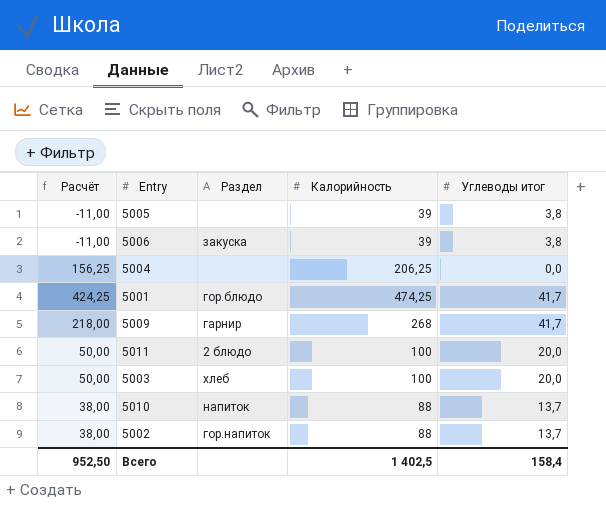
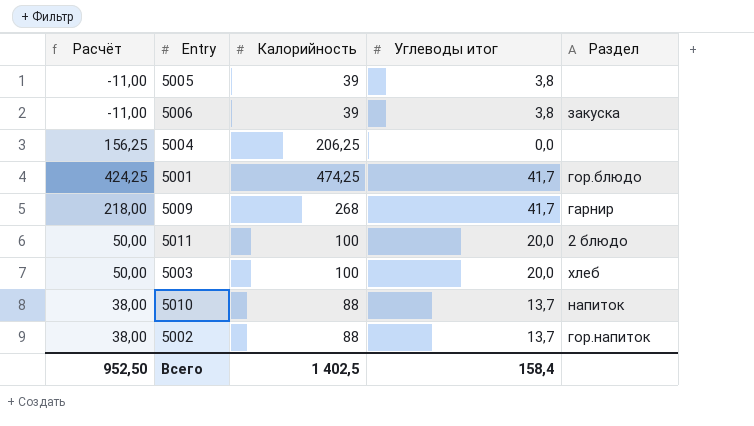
column Раздел | position: 3 -> 5

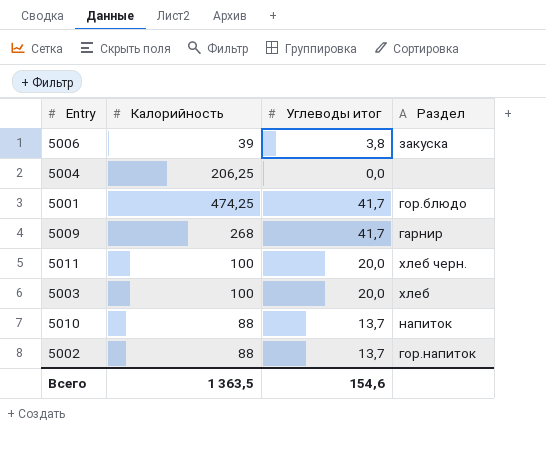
column Расчёт | formula: [Калорийность] - 50 -> none
row 5005: -11,00 | 39 | 3,8 | none -> none
5011 | Раздел: 2 блюдо -> хлеб черн.
Всего | Калорийность: 1 402,5 -> 1 363,5
Всего | Углеводы итог: 158,4 -> 154,6

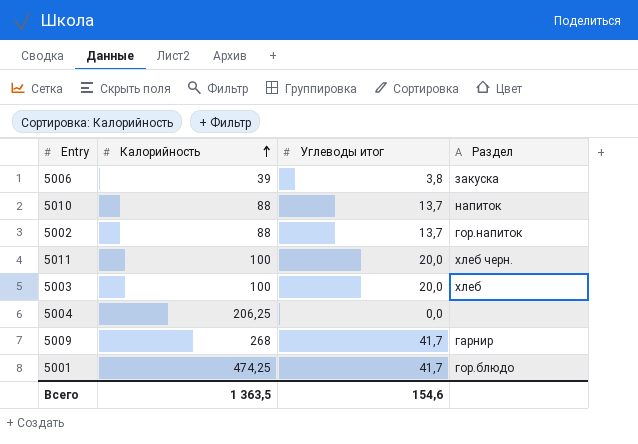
row order: none -> Калорийность ascending

